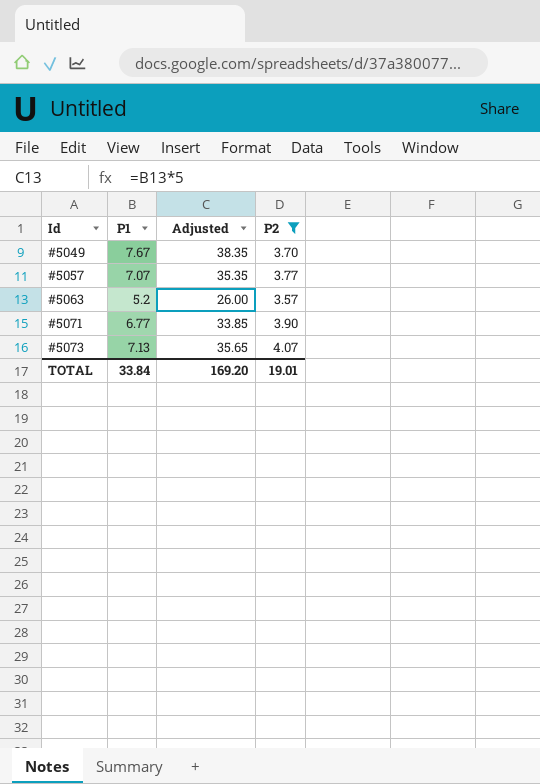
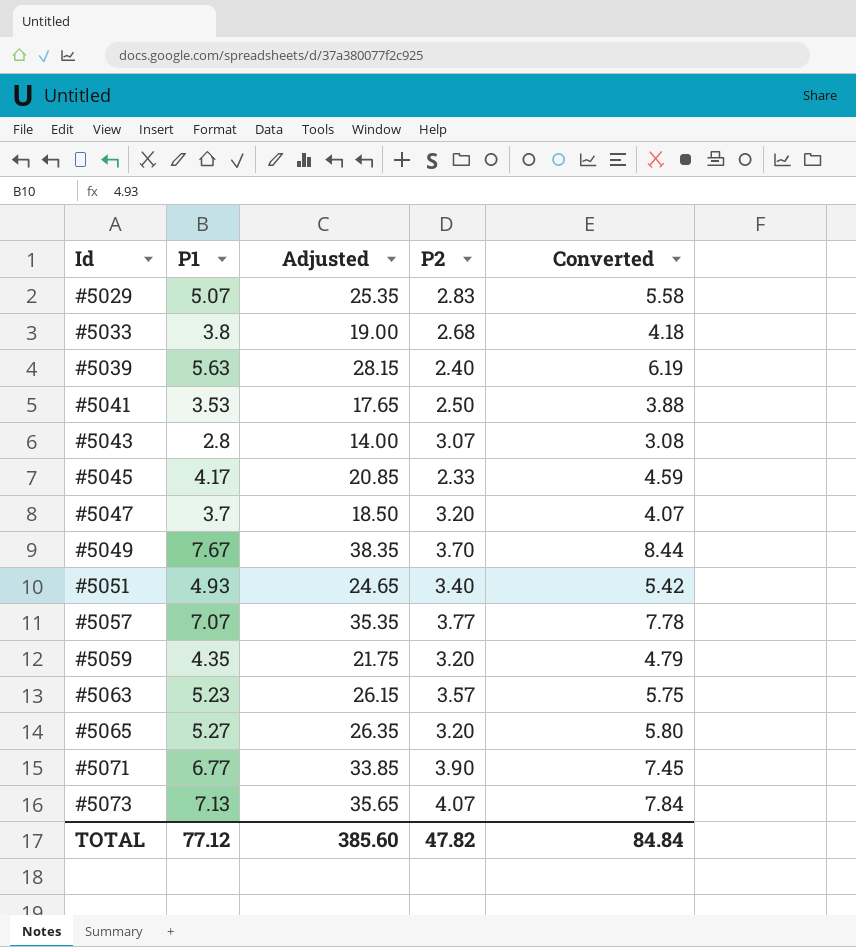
filter: P2 >= 3.57 -> none
column Converted | formula: none -> [P1] * 1.1
#5063 | P1: 5.2 -> 5.23
#5063 | Adjusted: 26.00 -> 26.15
TOTAL | P1: 33.84 -> 77.12
TOTAL | Adjusted: 169.20 -> 385.60
TOTAL | P2: 19.01 -> 47.82

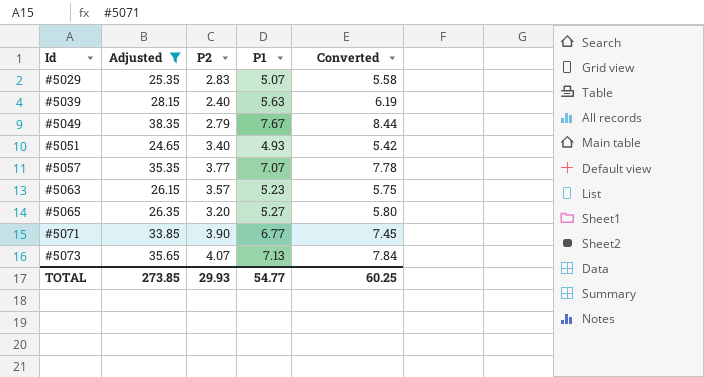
filter: none -> Adjusted >= 24.65
column P1 | position: 2 -> 4
#5049 | P2: 3.70 -> 2.79
TOTAL | Adjusted: 385.60 -> 273.85
TOTAL | P2: 47.82 -> 29.93
TOTAL | P1: 77.12 -> 54.77
TOTAL | Converted: 84.84 -> 60.25

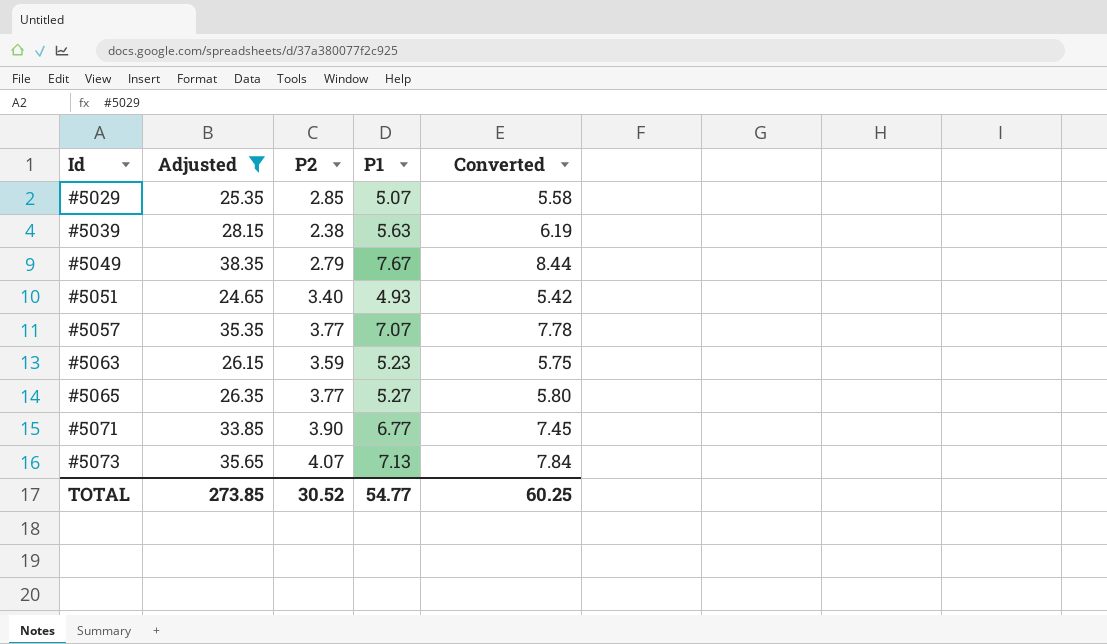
#5029 | P2: 2.83 -> 2.85
#5039 | P2: 2.40 -> 2.38
#5063 | P2: 3.57 -> 3.59
#5065 | P2: 3.20 -> 3.77
TOTAL | P2: 29.93 -> 30.52

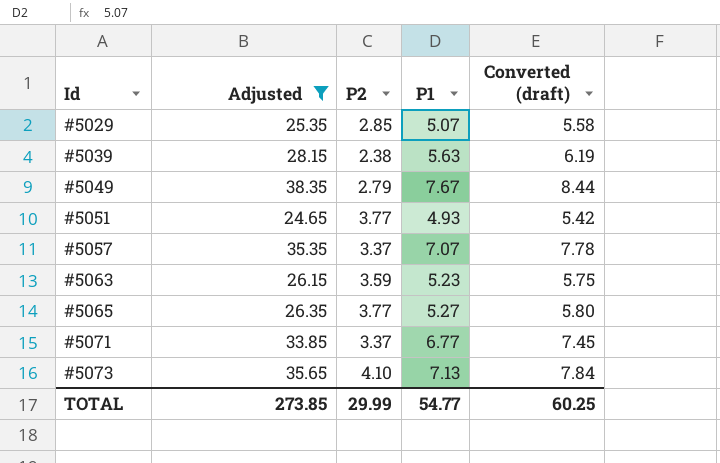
column name: Converted -> Converted (draft)
#5051 | P2: 3.40 -> 3.77
#5057 | P2: 3.77 -> 3.37
#5071 | P2: 3.90 -> 3.37
#5073 | P2: 4.07 -> 4.10
TOTAL | P2: 30.52 -> 29.99

